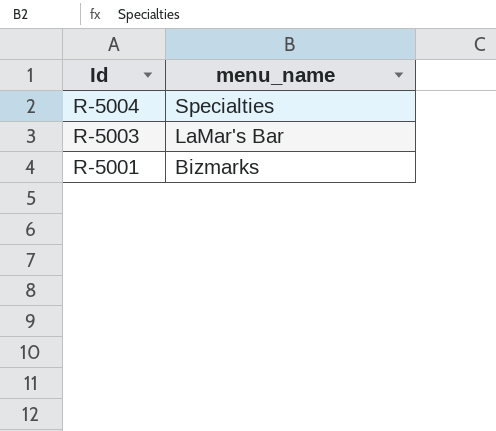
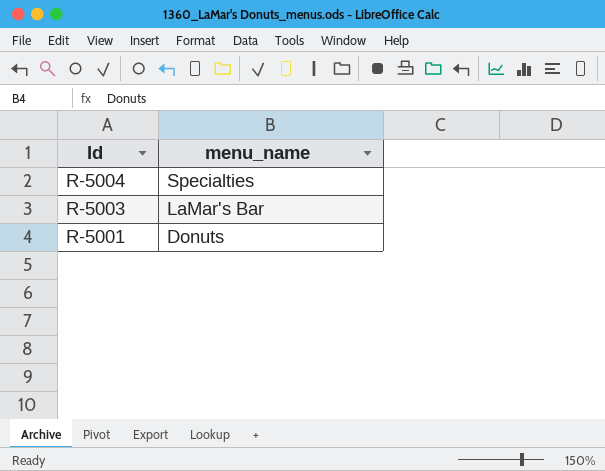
R-5001 | menu_name: Bizmarks -> Donuts

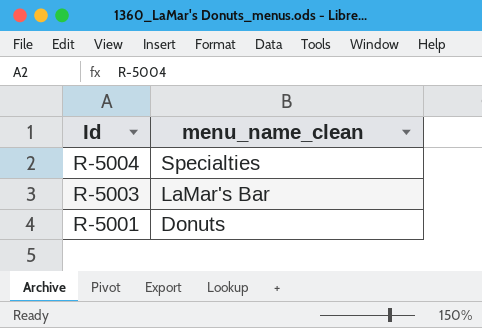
column name: menu_name -> menu_name_clean

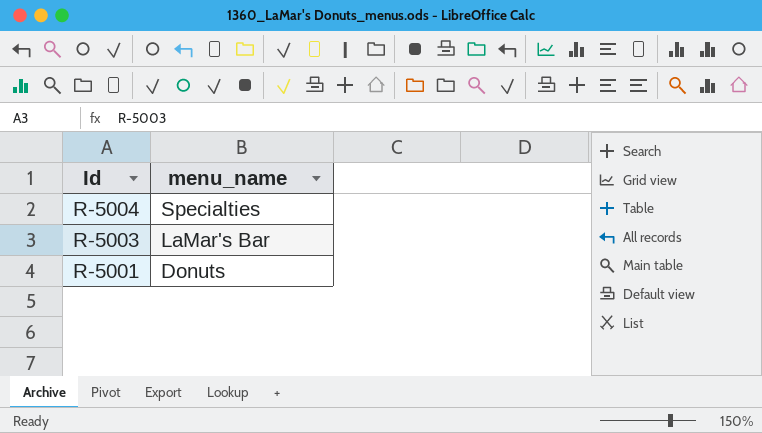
column name: menu_name_clean -> menu_name

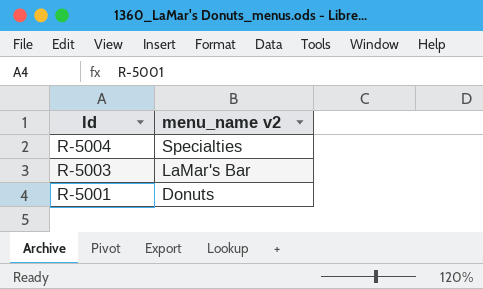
column name: menu_name -> menu_name v2

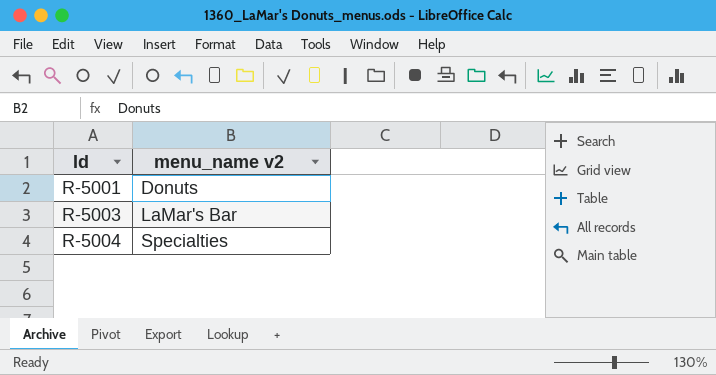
row order: Id descending -> Id ascending

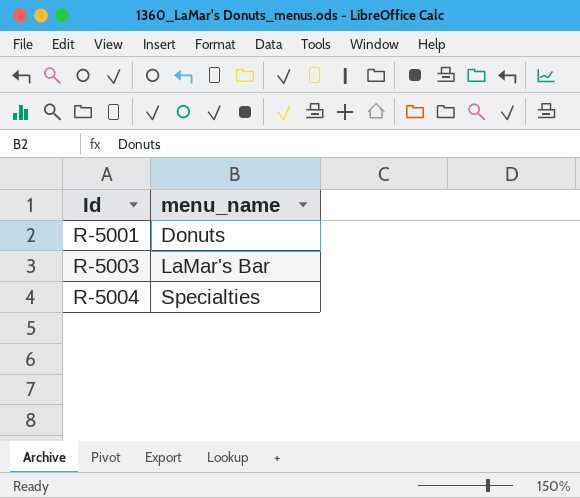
column name: menu_name v2 -> menu_name

